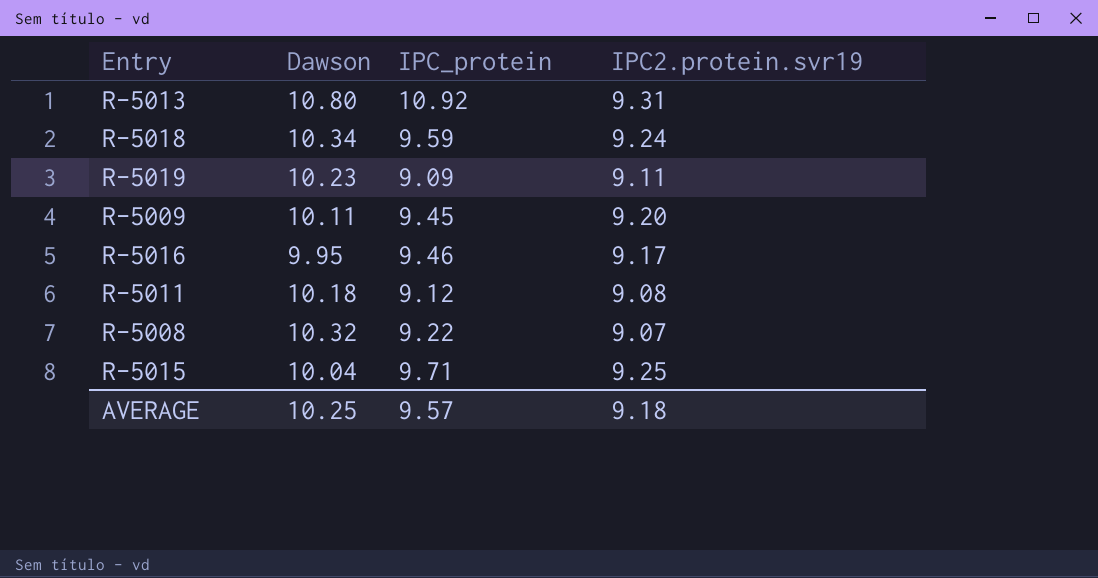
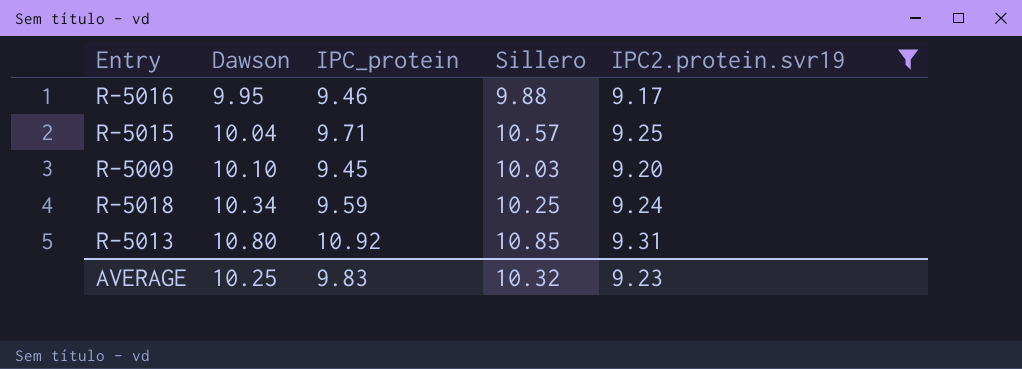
filter: none -> IPC2.protein.svr19 >= 9.17
row order: none -> Dawson ascending
column Sillero | position: none -> 4
R-5009 | Dawson: 10.11 -> 10.10
AVERAGE | IPC_protein: 9.57 -> 9.83
AVERAGE | IPC2.protein.svr19: 9.18 -> 9.23

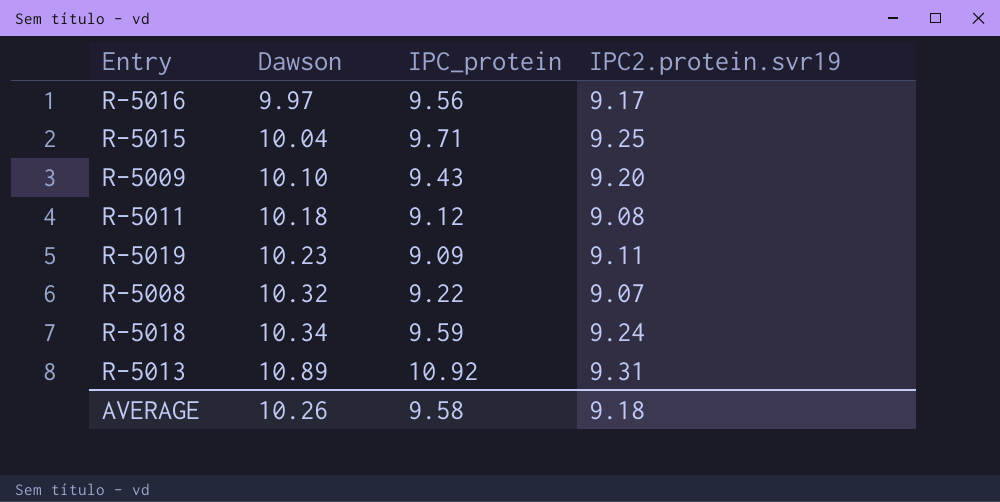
filter: IPC2.protein.svr19 >= 9.17 -> none
column Sillero | position: 4 -> none
R-5016 | Dawson: 9.95 -> 9.97
R-5016 | IPC_protein: 9.46 -> 9.56
R-5009 | IPC_protein: 9.45 -> 9.43
R-5013 | Dawson: 10.80 -> 10.89
AVERAGE | Dawson: 10.25 -> 10.26
AVERAGE | IPC_protein: 9.83 -> 9.58
AVERAGE | IPC2.protein.svr19: 9.23 -> 9.18

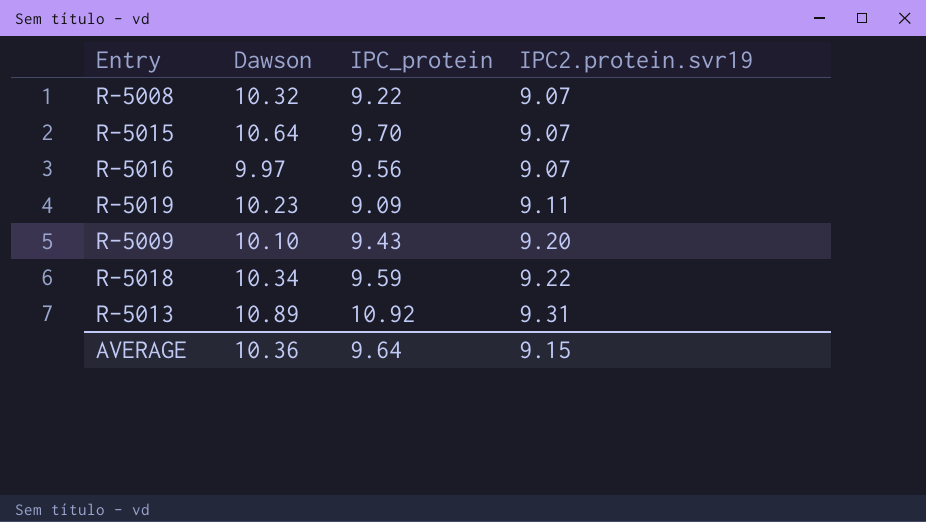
row order: Dawson ascending -> IPC2.protein.svr19 ascending
row R-5011: 10.18 | 9.12 | 9.08 -> none
R-5015 | Dawson: 10.04 -> 10.64
R-5015 | IPC_protein: 9.71 -> 9.70
R-5015 | IPC2.protein.svr19: 9.25 -> 9.07
R-5016 | IPC2.protein.svr19: 9.17 -> 9.07
R-5018 | IPC2.protein.svr19: 9.24 -> 9.22
AVERAGE | Dawson: 10.26 -> 10.36
AVERAGE | IPC_protein: 9.58 -> 9.64
AVERAGE | IPC2.protein.svr19: 9.18 -> 9.15

